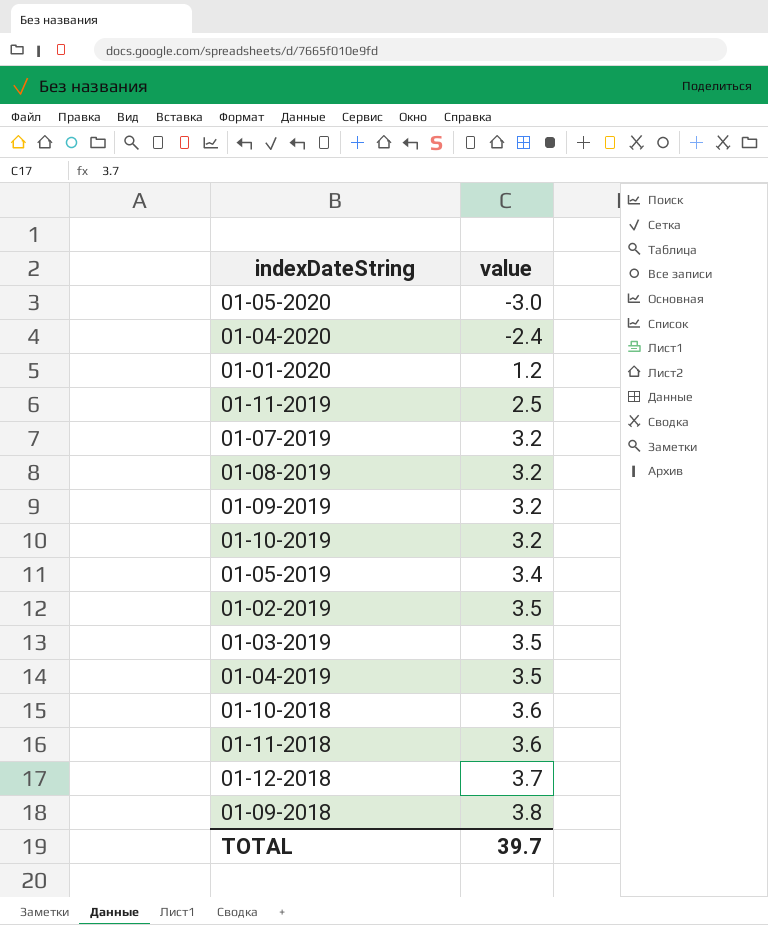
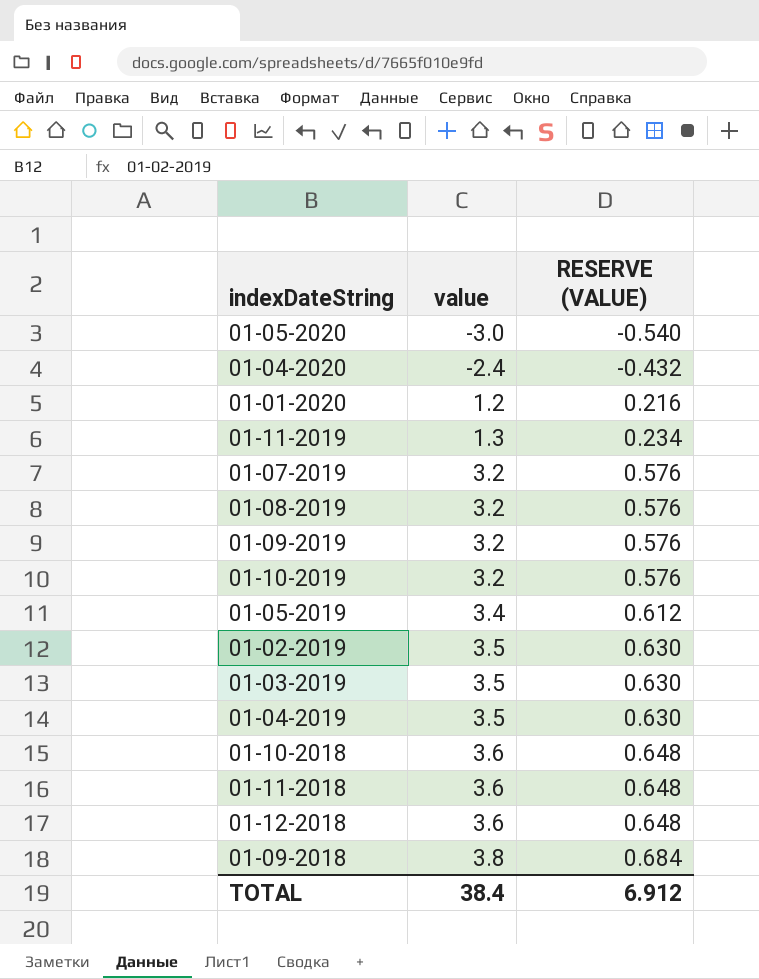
column RESERVE (VALUE) | formula: none -> [value] * 0.18
01-11-2019 | value: 2.5 -> 1.3
01-12-2018 | value: 3.7 -> 3.6
TOTAL | value: 39.7 -> 38.4

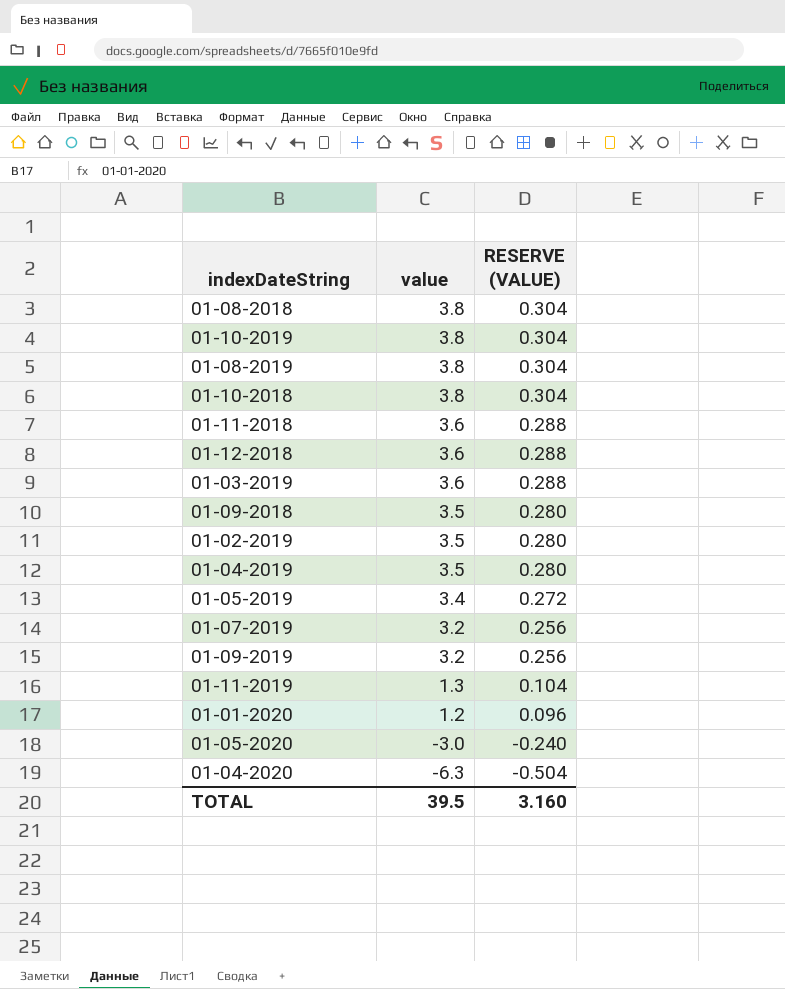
row order: value ascending -> value descending
column RESERVE (VALUE) | formula: [value] * 0.18 -> [value] * 0.08
row 01-08-2018: none -> 3.8 | 0.304
01-10-2019 | value: 3.2 -> 3.8
01-08-2019 | value: 3.2 -> 3.8
01-10-2018 | value: 3.6 -> 3.8
01-03-2019 | value: 3.5 -> 3.6
01-09-2018 | value: 3.8 -> 3.5
01-04-2020 | value: -2.4 -> -6.3
TOTAL | value: 38.4 -> 39.5
TOTAL | RESERVE (VALUE): 6.912 -> 3.160

